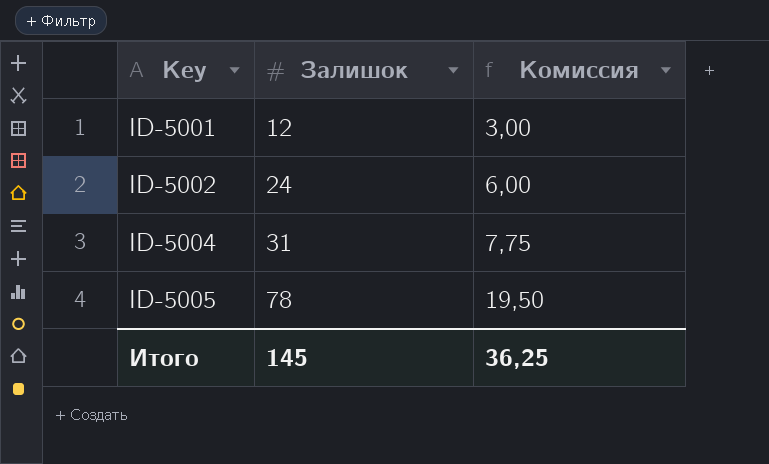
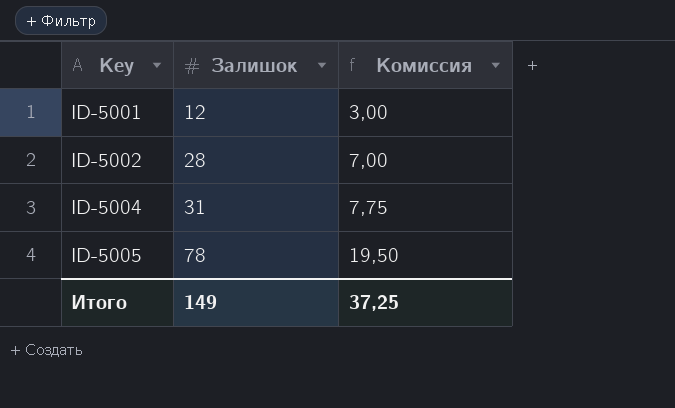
ID-5002 | Залишок: 24 -> 28
ID-5002 | Комиссия: 6,00 -> 7,00
Итого | Залишок: 145 -> 149
Итого | Комиссия: 36,25 -> 37,25

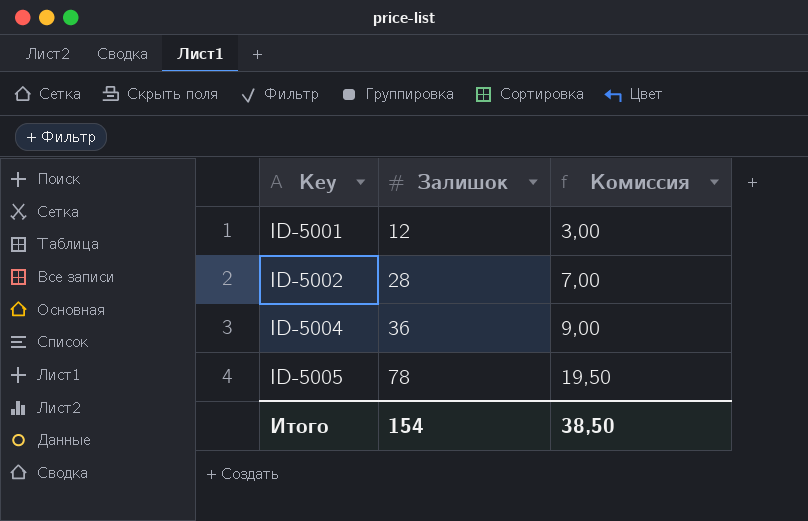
ID-5004 | Залишок: 31 -> 36
ID-5004 | Комиссия: 7,75 -> 9,00
Итого | Залишок: 149 -> 154
Итого | Комиссия: 37,25 -> 38,50

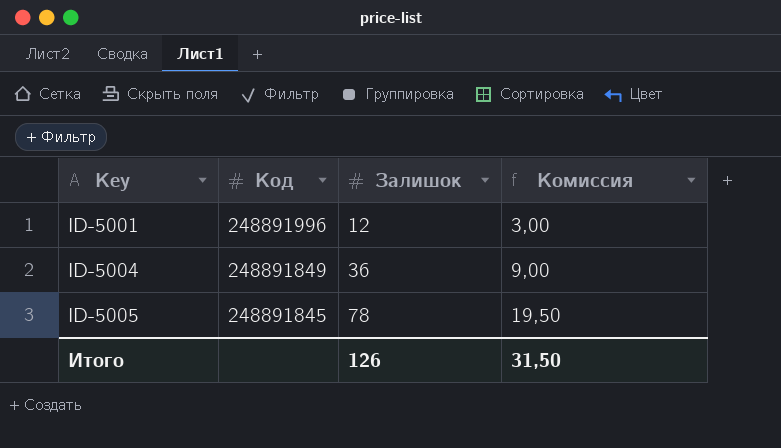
column Код | position: none -> 2
row ID-5002: 28 | 7,00 -> none
Итого | Залишок: 154 -> 126
Итого | Комиссия: 38,50 -> 31,50

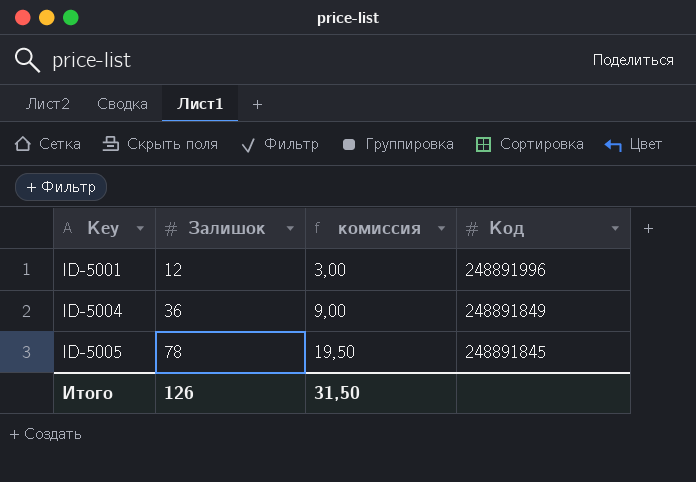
column name: Комиссия -> комиссия
column Код | position: 2 -> 4

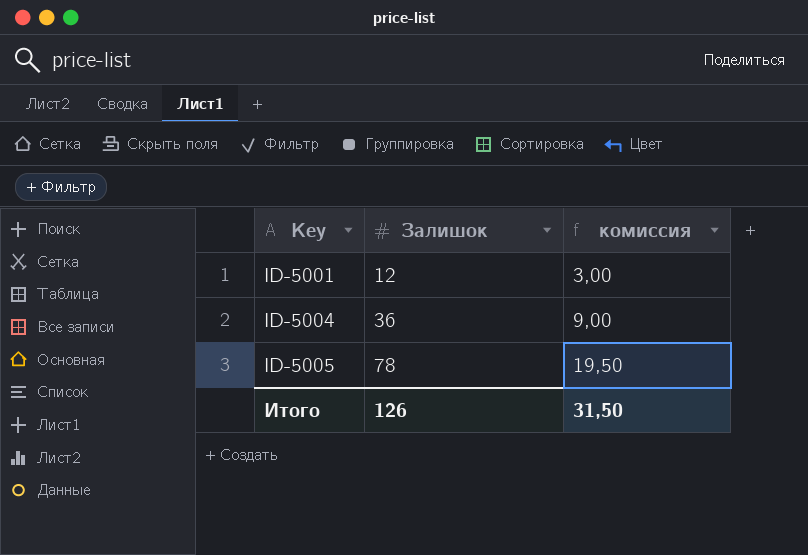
column Код | position: 4 -> none

